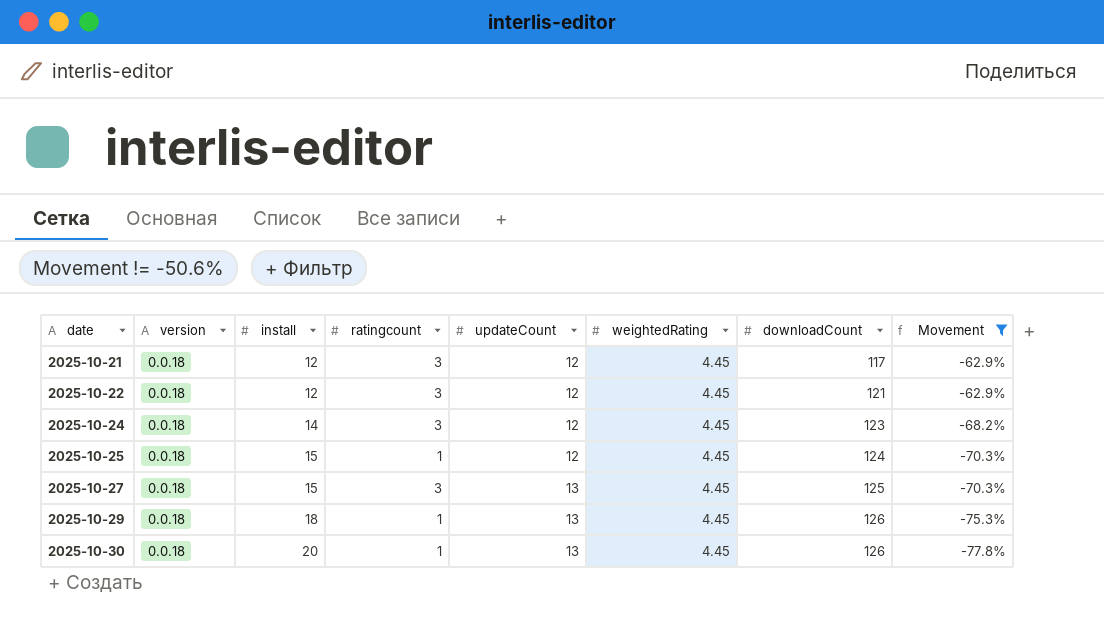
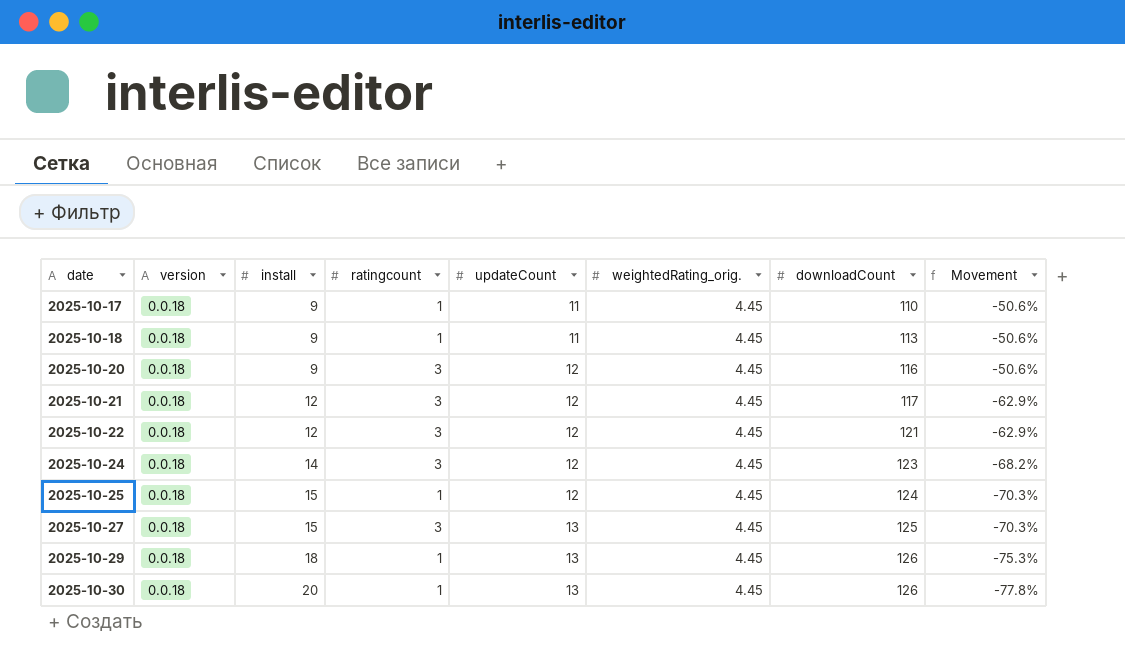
filter: Movement != -50.6% -> none
column name: weightedRating -> weightedRating_orig.

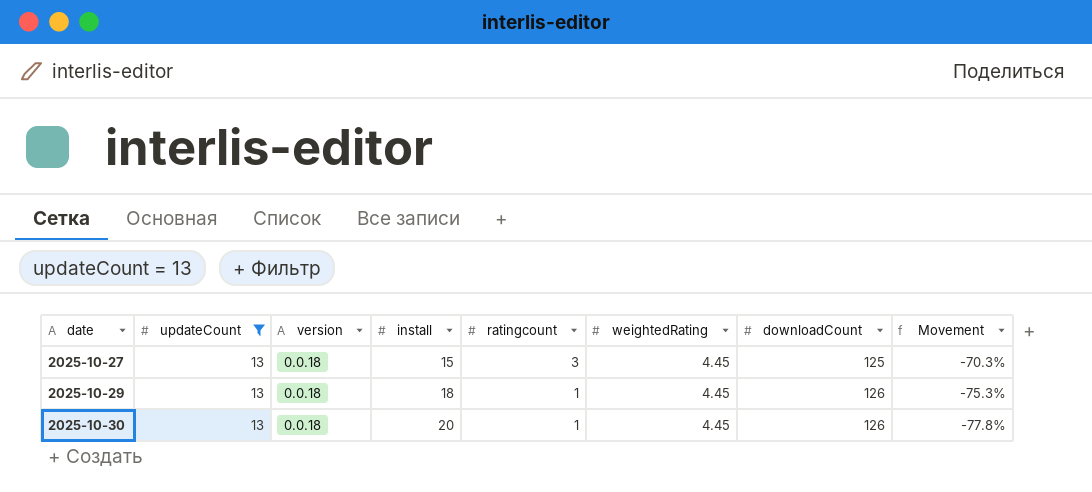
filter: none -> updateCount = 13
column updateCount | position: 5 -> 2
column name: weightedRating_orig. -> weightedRating

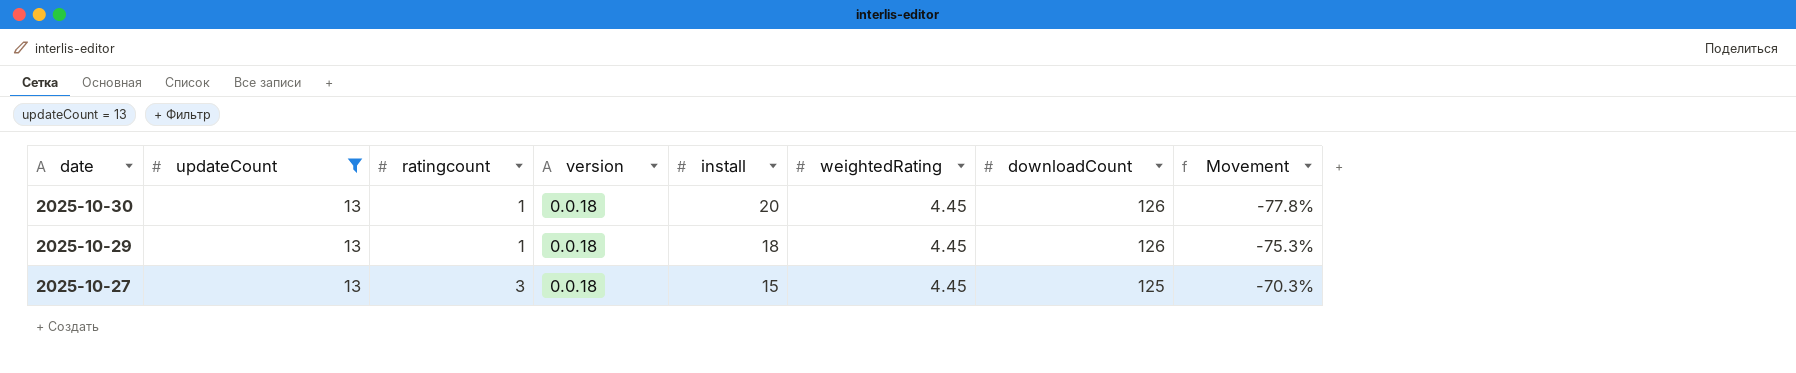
row order: date ascending -> date descending
column ratingcount | position: 5 -> 3

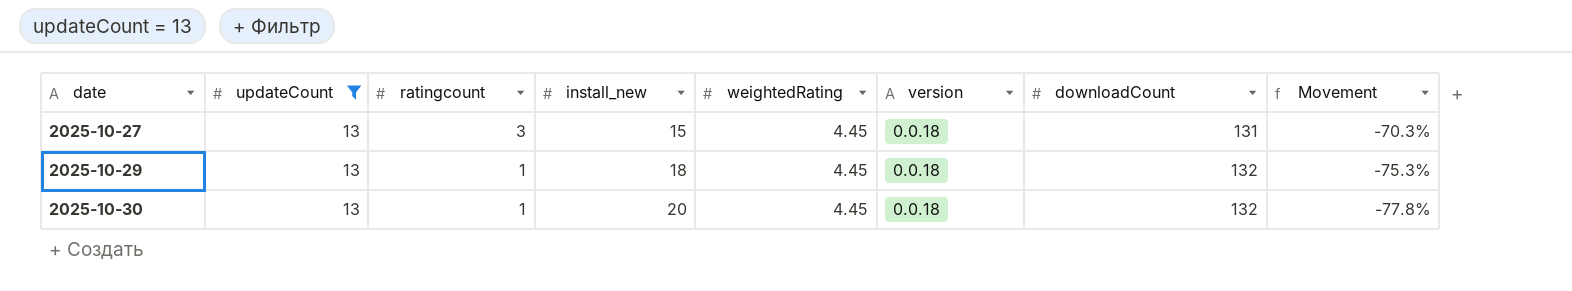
row order: date descending -> date ascending
column name: install -> install_new
column version | position: 4 -> 6
2025-10-27 | downloadCount: 125 -> 131
2025-10-29 | downloadCount: 126 -> 132
2025-10-30 | downloadCount: 126 -> 132

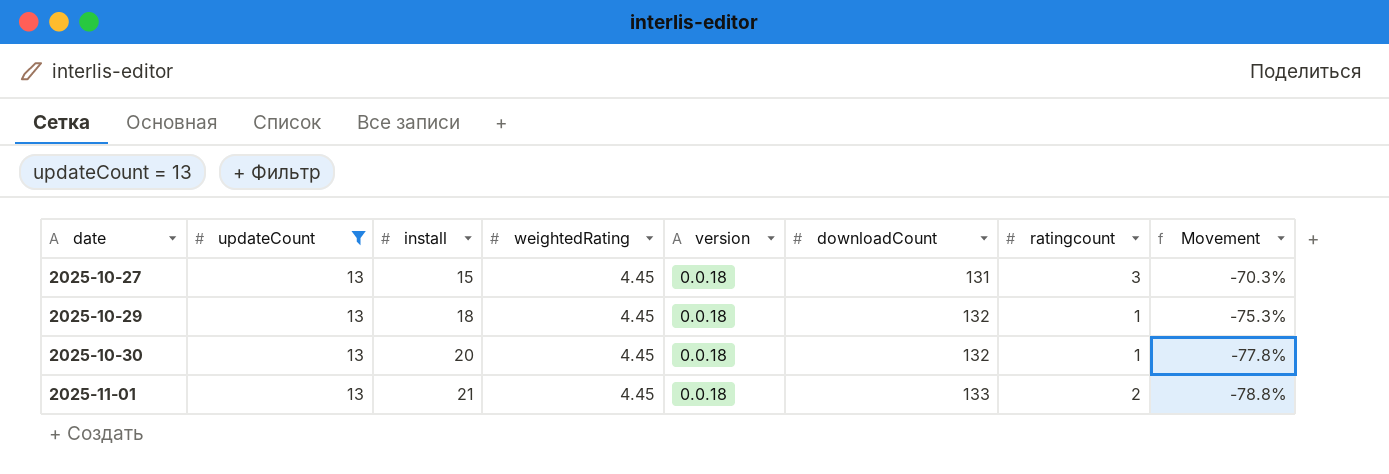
column name: install_new -> install
column ratingcount | position: 3 -> 7
row 2025-11-01: none -> 13 | 21 | 4.45 | 0.0.18 | 133 | 2 | -78.8%

